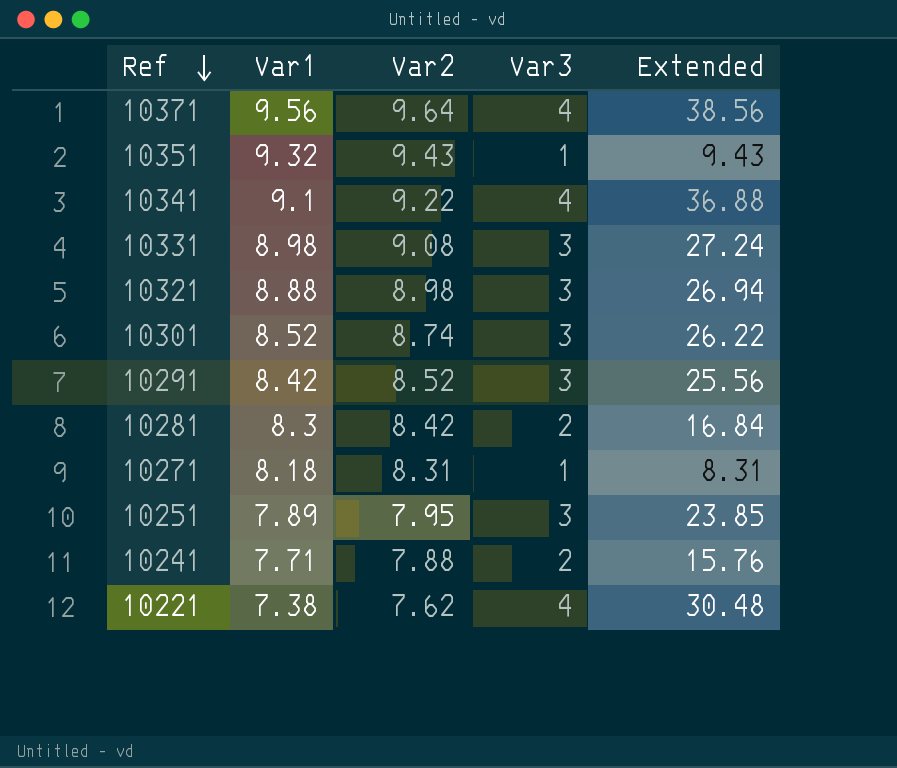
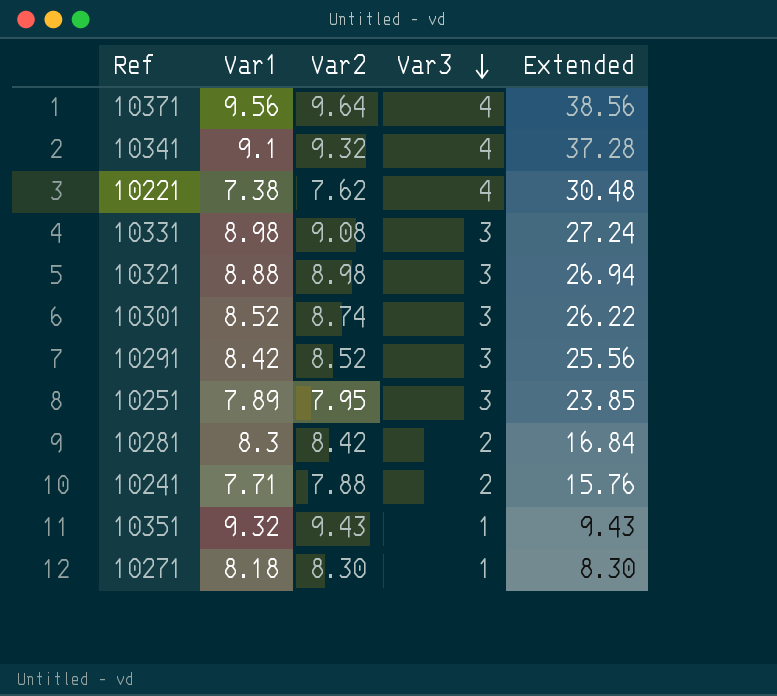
row order: Ref descending -> Var3 descending
10341 | Var2: 9.22 -> 9.32
10341 | Extended: 36.88 -> 37.28
10271 | Var2: 8.31 -> 8.30
10271 | Extended: 8.31 -> 8.30

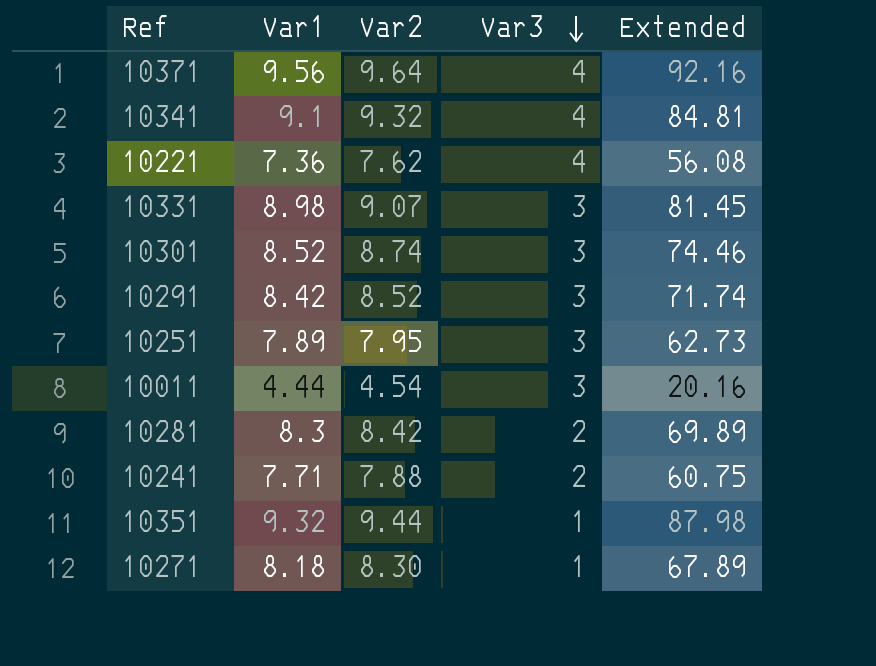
column Extended | formula: [Var2] * [Var3] -> [Var1] * [Var2]
row 10321: 8.88 | 8.98 | 3 | 26.94 -> none
10221 | Var1: 7.38 -> 7.36
10331 | Var2: 9.08 -> 9.07
row 10011: none -> 4.44 | 4.54 | 3 | 20.16
10351 | Var2: 9.43 -> 9.44

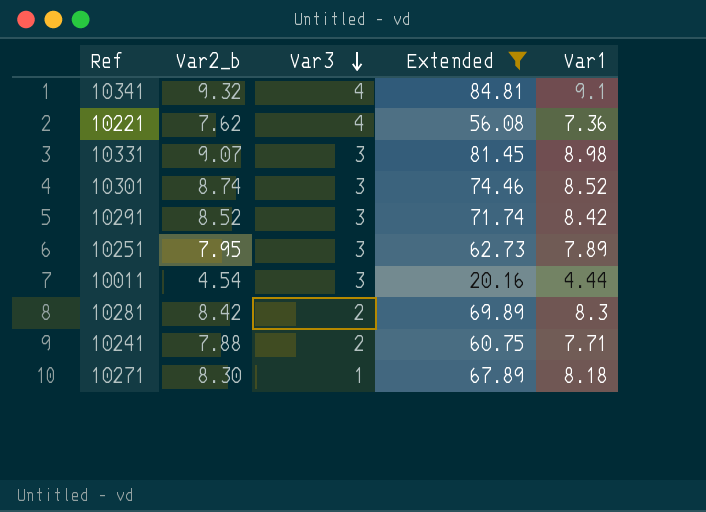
filter: none -> Extended <= 84.81
column name: Var2 -> Var2_b
column Var1 | position: 2 -> 5

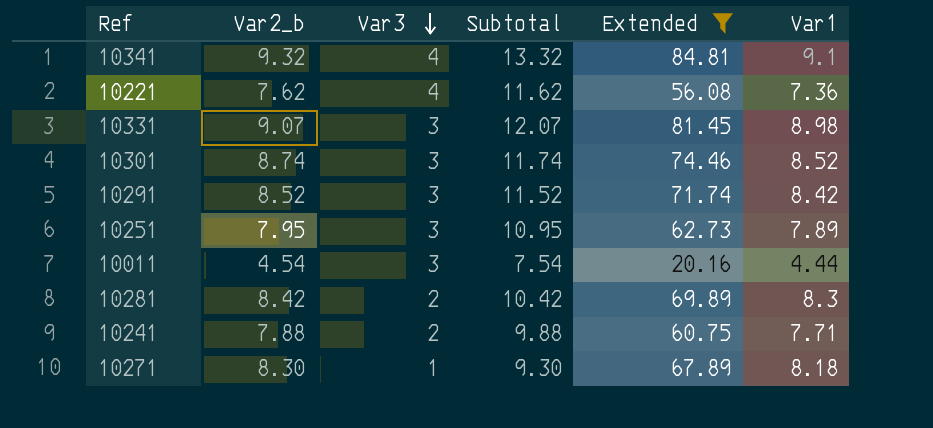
column Subtotal | formula: none -> [Var2_b] + [Var3]

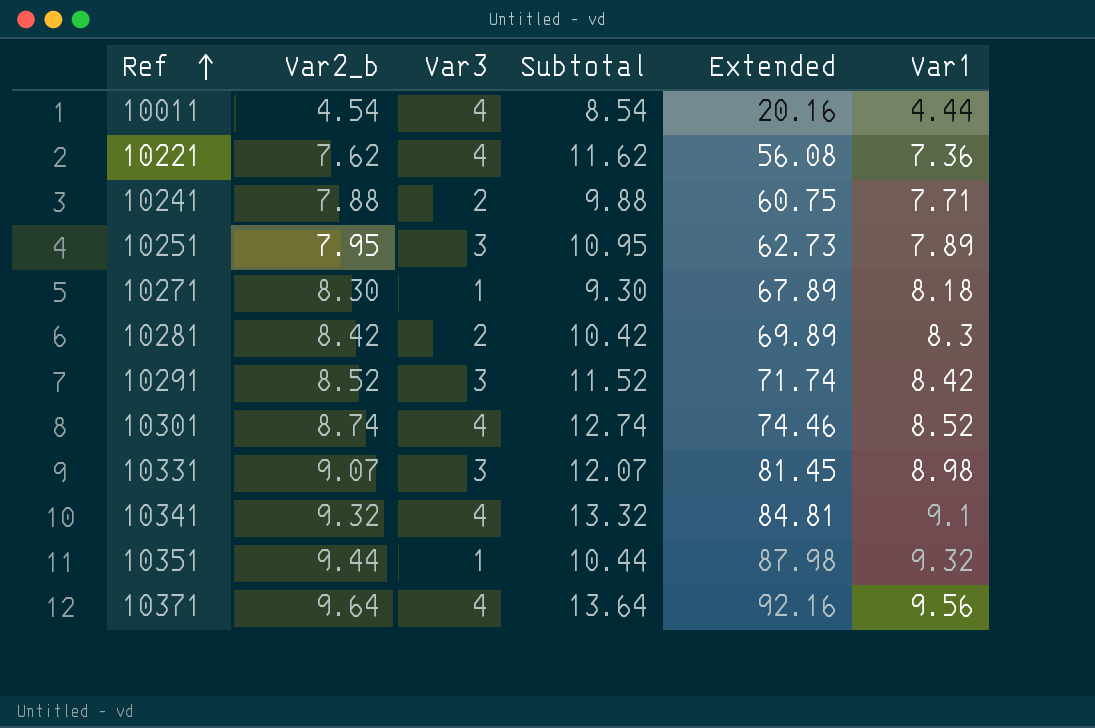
filter: Extended <= 84.81 -> none
row order: Var3 descending -> Ref ascending
10011 | Var3: 3 -> 4
10011 | Subtotal: 7.54 -> 8.54
10301 | Var3: 3 -> 4
10301 | Subtotal: 11.74 -> 12.74

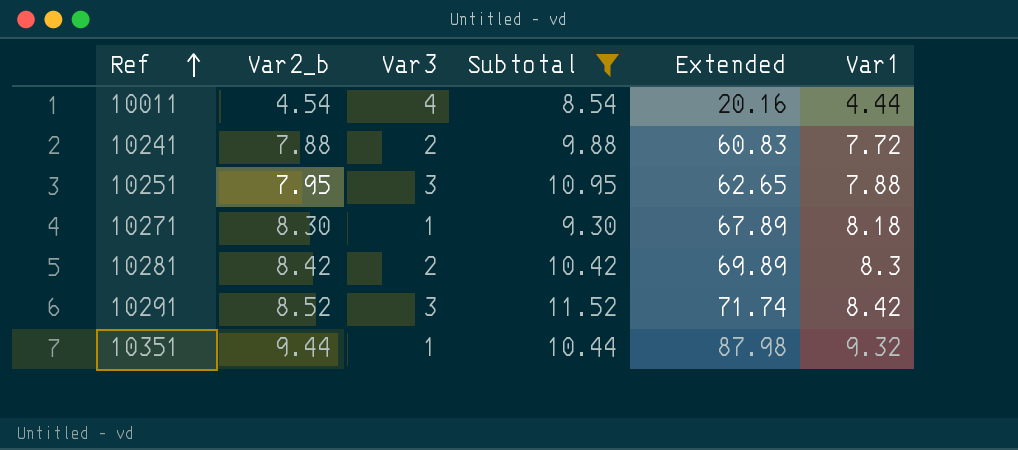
filter: none -> Subtotal <= 11.52
10241 | Extended: 60.75 -> 60.83
10241 | Var1: 7.71 -> 7.72
10251 | Extended: 62.73 -> 62.65
10251 | Var1: 7.89 -> 7.88

